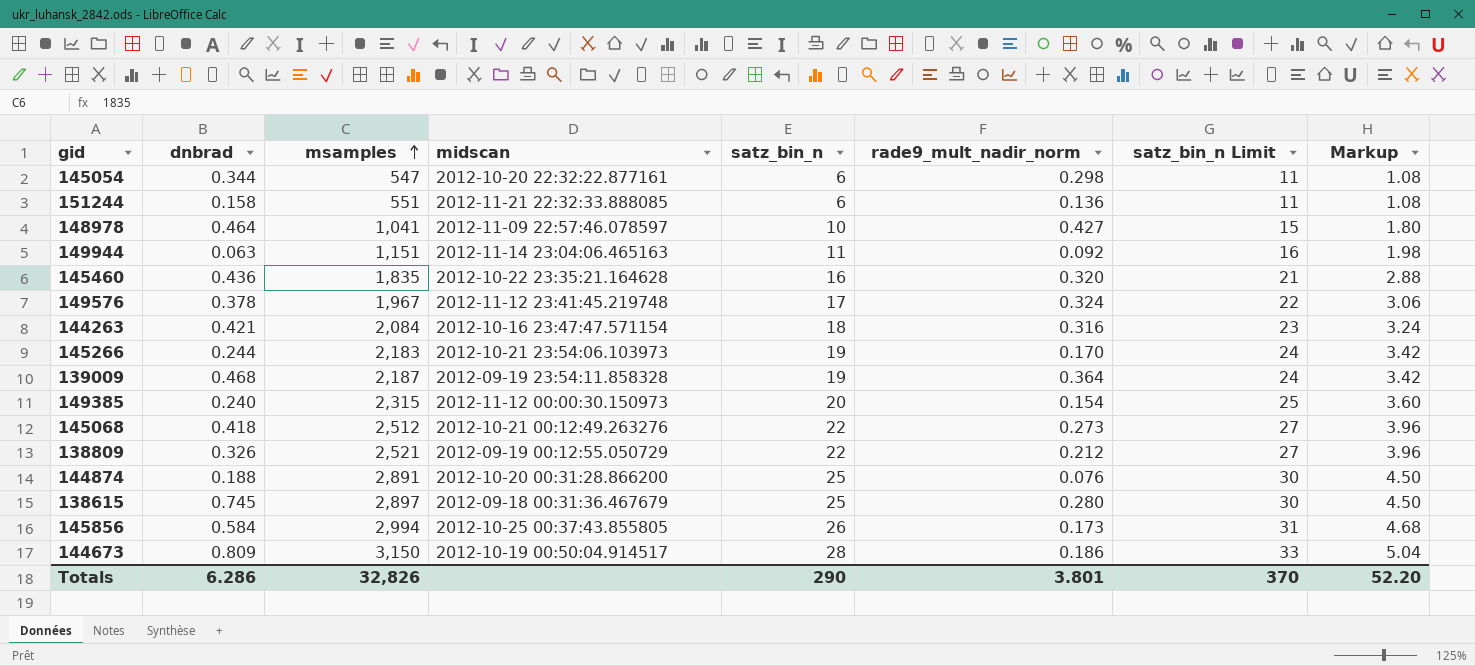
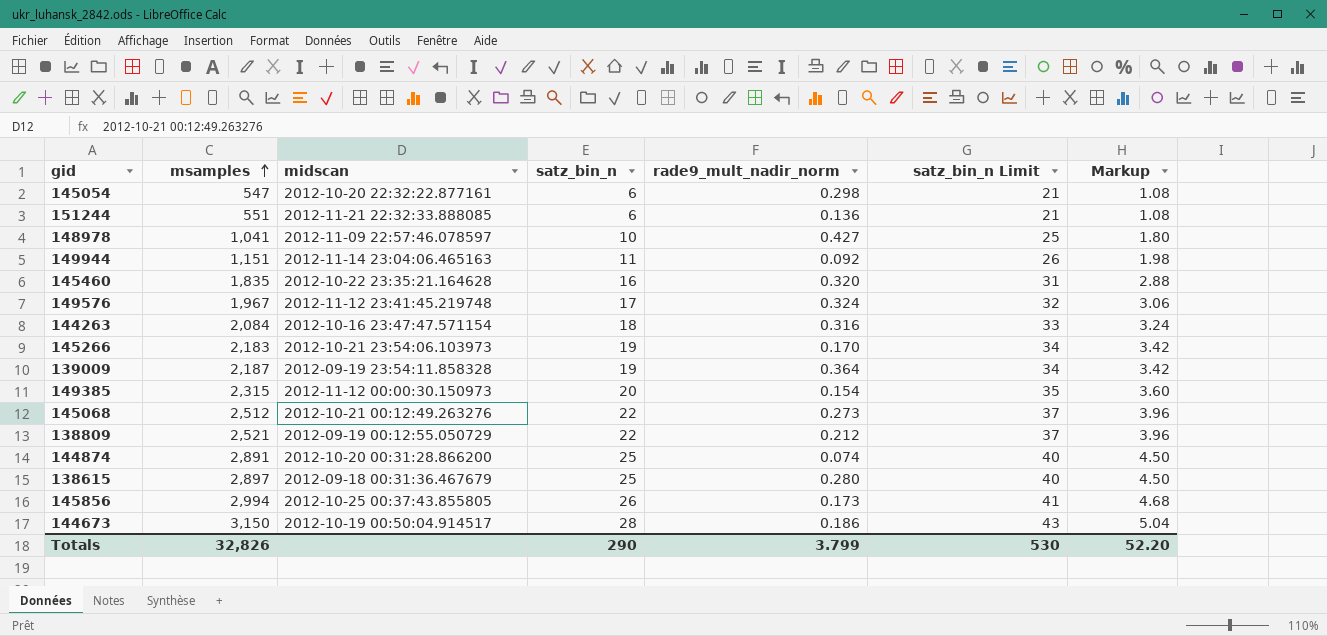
column dnbrad | position: 2 -> none
column satz_bin_n Limit | formula: [satz_bin_n] + 5 -> [satz_bin_n] + 15
144874 | rade9_mult_nadir_norm: 0.076 -> 0.074
Totals | rade9_mult_nadir_norm: 3.801 -> 3.799
Totals | satz_bin_n Limit: 370 -> 530

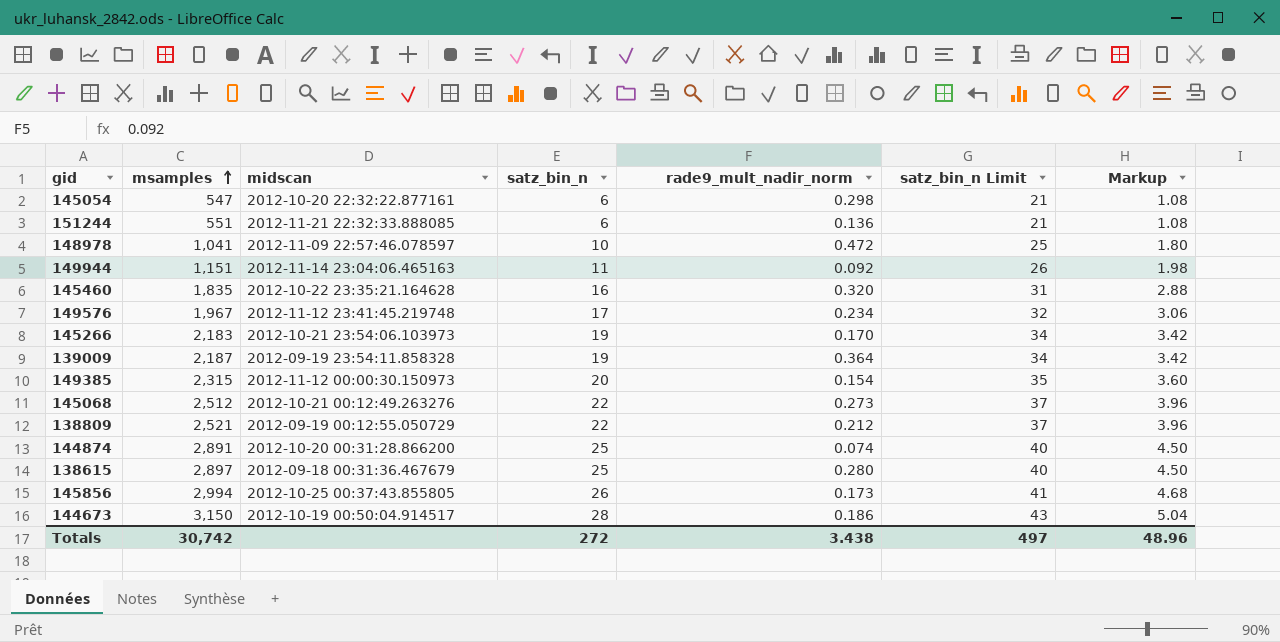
row 144263: 2,084 | 2012-10-16 23:47:47.571154 | 18 | 0.316 | 33 | 3.24 -> none
148978 | rade9_mult_nadir_norm: 0.427 -> 0.472
149576 | rade9_mult_nadir_norm: 0.324 -> 0.234
Totals | msamples: 32,826 -> 30,742
Totals | satz_bin_n: 290 -> 272
Totals | rade9_mult_nadir_norm: 3.799 -> 3.438
Totals | satz_bin_n Limit: 530 -> 497
Totals | Markup: 52.20 -> 48.96

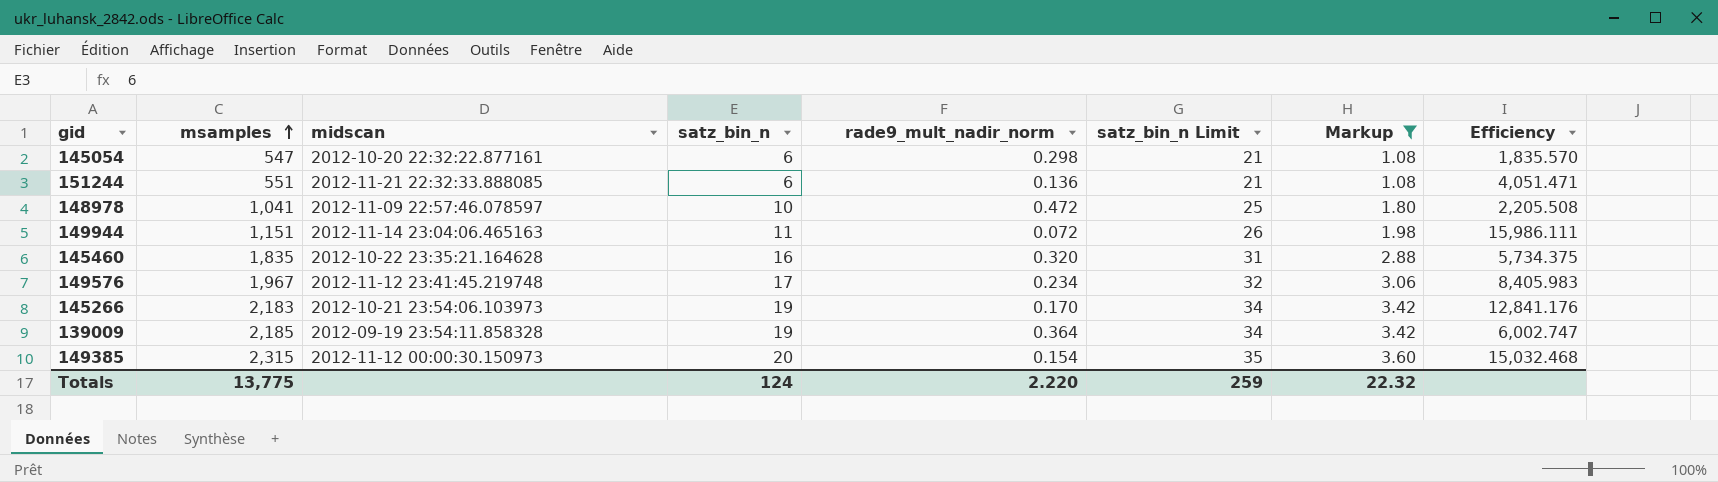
filter: none -> Markup <= 3.60
column Efficiency | formula: none -> [msamples] / [rade9_mult_nadir_norm]
149944 | rade9_mult_nadir_norm: 0.092 -> 0.072
139009 | msamples: 2,187 -> 2,185
Totals | msamples: 30,742 -> 13,775
Totals | satz_bin_n: 272 -> 124
Totals | rade9_mult_nadir_norm: 3.438 -> 2.220
Totals | satz_bin_n Limit: 497 -> 259
Totals | Markup: 48.96 -> 22.32

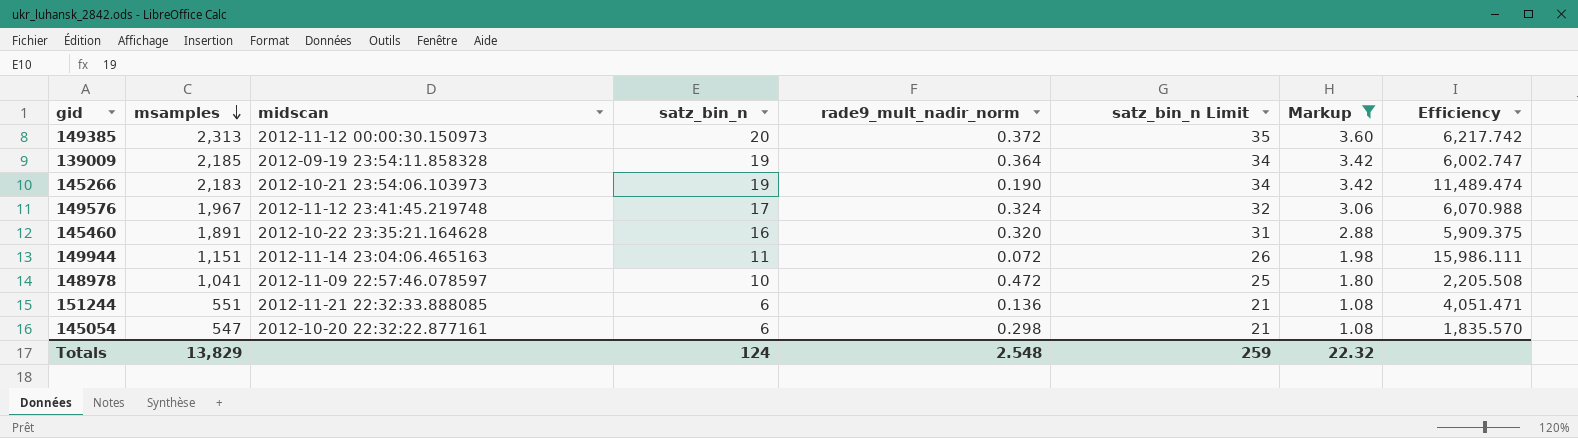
row order: msamples ascending -> msamples descending
149385 | msamples: 2,315 -> 2,313
149385 | rade9_mult_nadir_norm: 0.154 -> 0.372
149385 | Efficiency: 15,032.468 -> 6,217.742
145266 | rade9_mult_nadir_norm: 0.170 -> 0.190
145266 | Efficiency: 12,841.176 -> 11,489.474
149576 | rade9_mult_nadir_norm: 0.234 -> 0.324
149576 | Efficiency: 8,405.983 -> 6,070.988
145460 | msamples: 1,835 -> 1,891
145460 | Efficiency: 5,734.375 -> 5,909.375
Totals | msamples: 13,775 -> 13,829
Totals | rade9_mult_nadir_norm: 2.220 -> 2.548

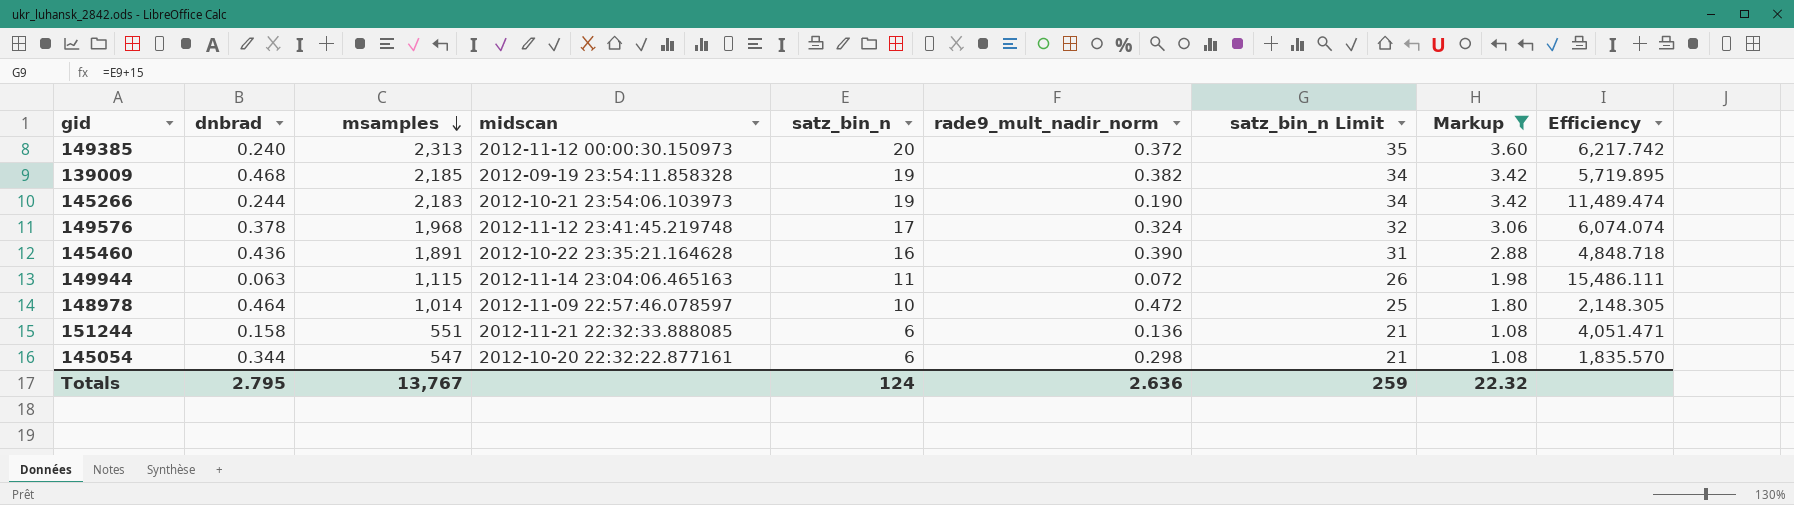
column dnbrad | position: none -> 2
139009 | rade9_mult_nadir_norm: 0.364 -> 0.382
139009 | Efficiency: 6,002.747 -> 5,719.895
149576 | msamples: 1,967 -> 1,968
149576 | Efficiency: 6,070.988 -> 6,074.074
145460 | rade9_mult_nadir_norm: 0.320 -> 0.390
145460 | Efficiency: 5,909.375 -> 4,848.718
149944 | msamples: 1,151 -> 1,115
149944 | Efficiency: 15,986.111 -> 15,486.111
148978 | msamples: 1,041 -> 1,014
148978 | Efficiency: 2,205.508 -> 2,148.305
Totals | msamples: 13,829 -> 13,767
Totals | rade9_mult_nadir_norm: 2.548 -> 2.636

